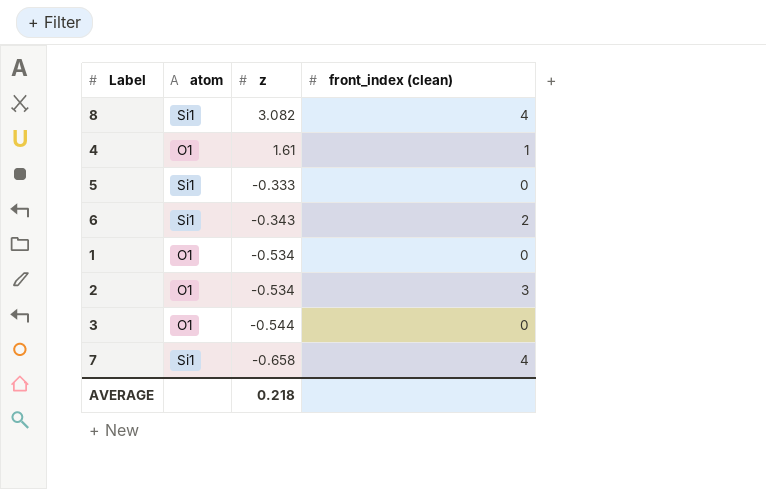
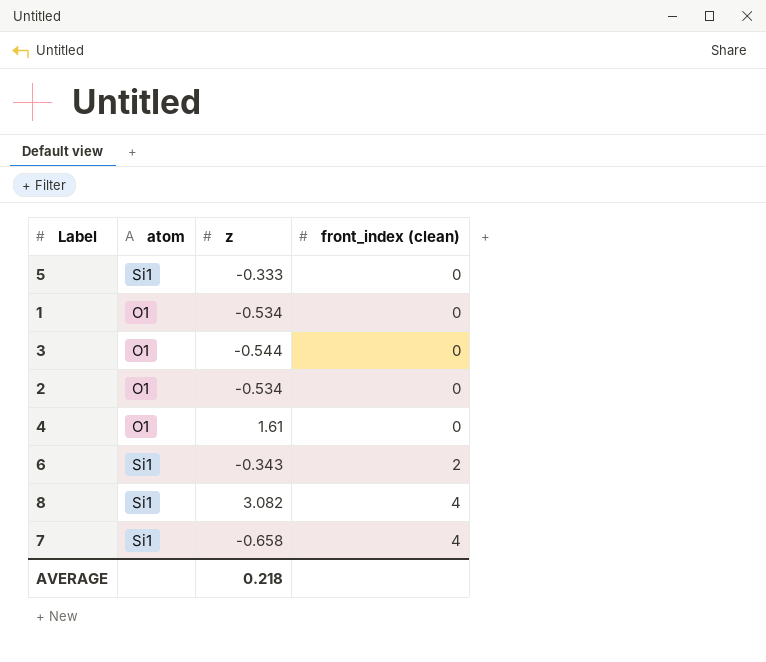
row order: z descending -> front_index (clean) ascending
2 | front_index (clean): 3 -> 0
4 | front_index (clean): 1 -> 0

